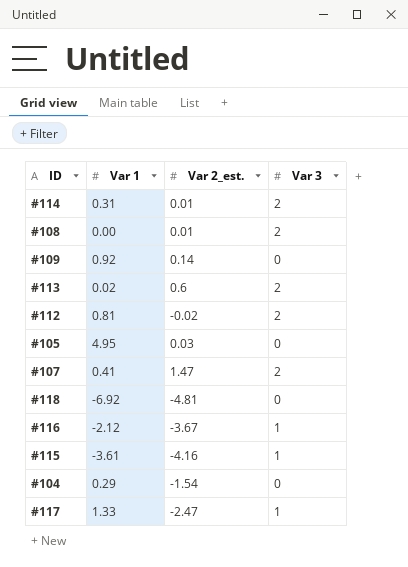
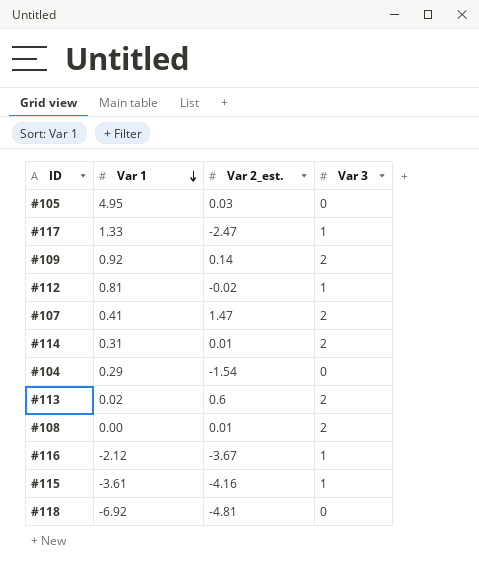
row order: none -> Var 1 descending
#109 | Var 3: 0 -> 2
#112 | Var 3: 2 -> 1

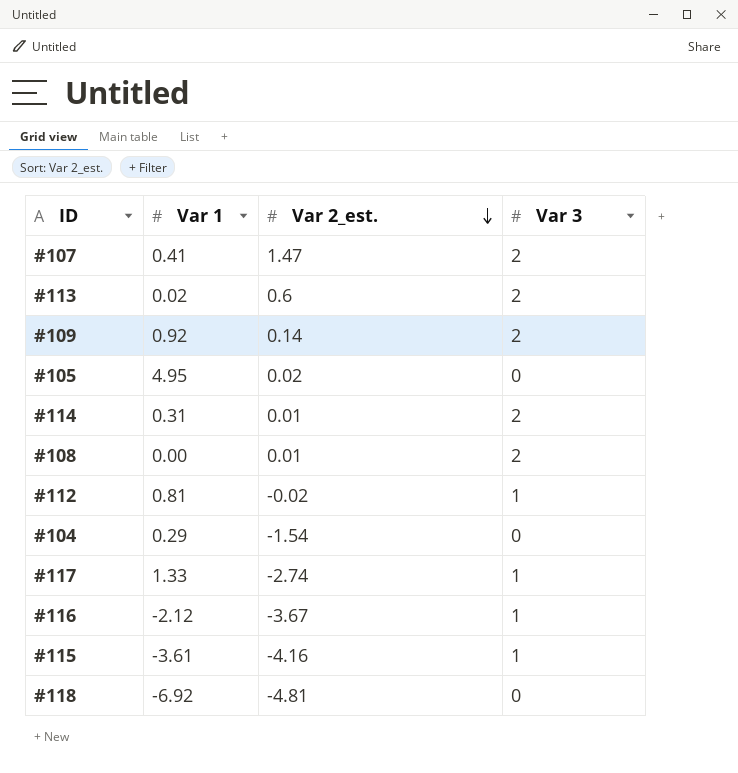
row order: Var 1 descending -> Var 2_est. descending
#105 | Var 2_est.: 0.03 -> 0.02
#117 | Var 2_est.: -2.47 -> -2.74

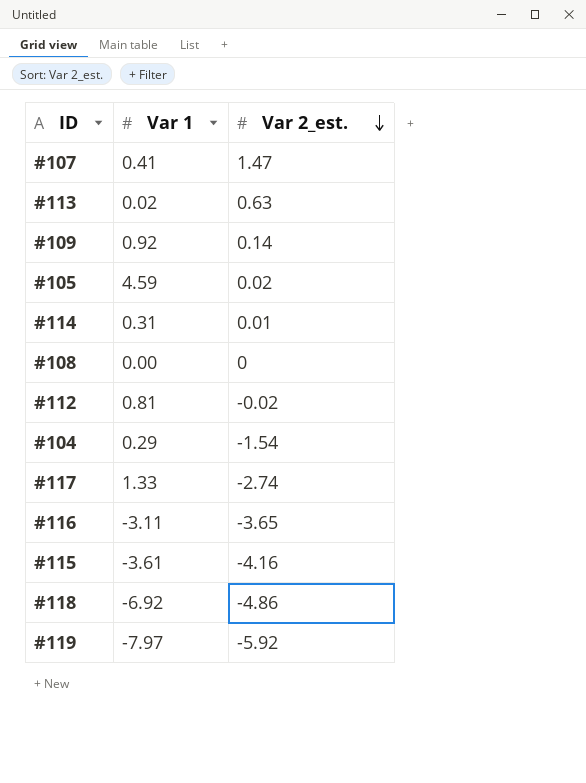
column Var 3 | position: 4 -> none
#113 | Var 2_est.: 0.6 -> 0.63
#105 | Var 1: 4.95 -> 4.59
#108 | Var 2_est.: 0.01 -> 0
#116 | Var 1: -2.12 -> -3.11
#116 | Var 2_est.: -3.67 -> -3.65
#118 | Var 2_est.: -4.81 -> -4.86
row #119: none -> -7.97 | -5.92

